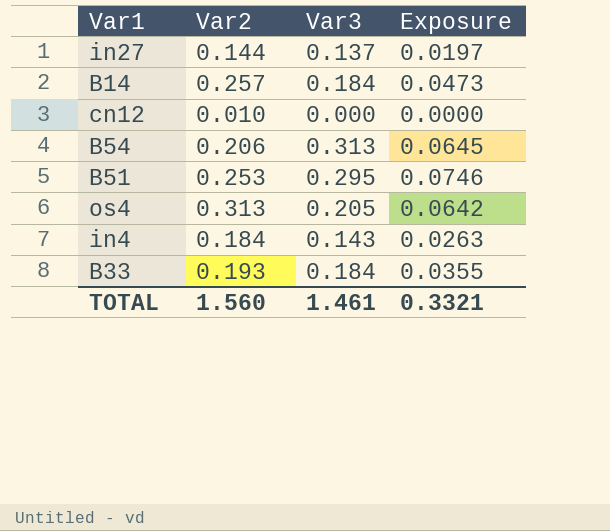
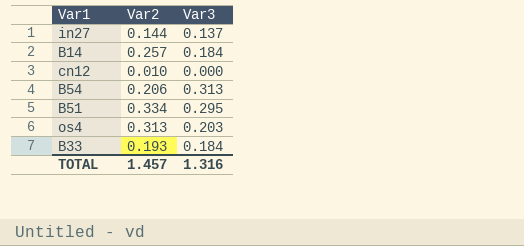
column Exposure | formula: [Var2] * [Var3] -> none
row in4: 0.184 | 0.143 | 0.0263 -> none
B51 | Var2: 0.253 -> 0.334
os4 | Var3: 0.205 -> 0.203
TOTAL | Var2: 1.560 -> 1.457
TOTAL | Var3: 1.461 -> 1.316

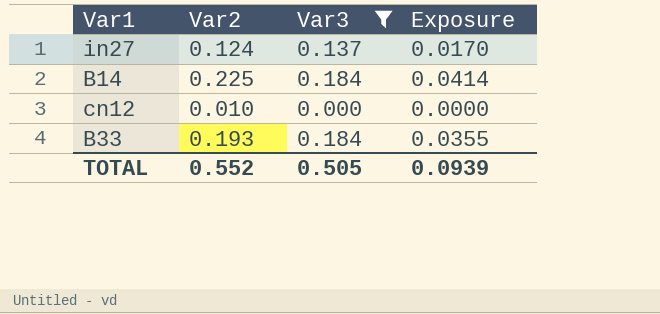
filter: none -> Var3 <= 0.184
column Exposure | formula: none -> [Var2] * [Var3]
in27 | Var2: 0.144 -> 0.124
B14 | Var2: 0.257 -> 0.225
TOTAL | Var2: 1.457 -> 0.552
TOTAL | Var3: 1.316 -> 0.505

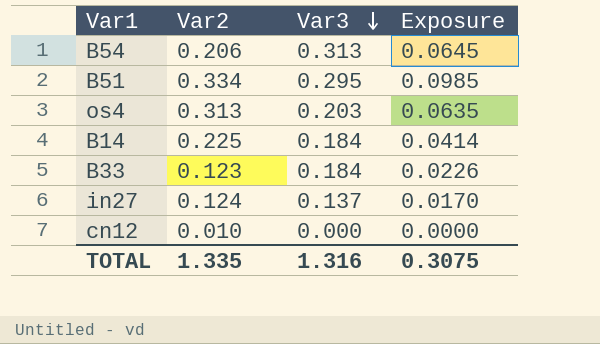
filter: Var3 <= 0.184 -> none
row order: none -> Var3 descending
B33 | Var2: 0.193 -> 0.123
B33 | Exposure: 0.0355 -> 0.0226
TOTAL | Var2: 0.552 -> 1.335
TOTAL | Var3: 0.505 -> 1.316
TOTAL | Exposure: 0.0939 -> 0.3075

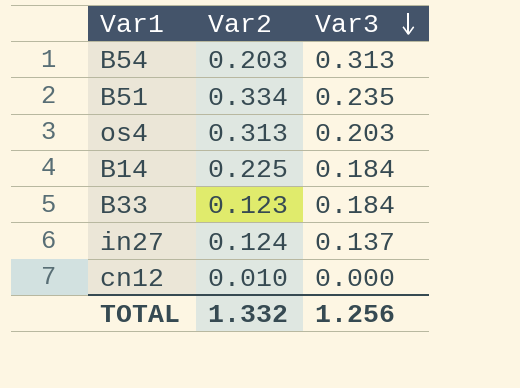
column Exposure | formula: [Var2] * [Var3] -> none
B54 | Var2: 0.206 -> 0.203
B51 | Var3: 0.295 -> 0.235
TOTAL | Var2: 1.335 -> 1.332
TOTAL | Var3: 1.316 -> 1.256

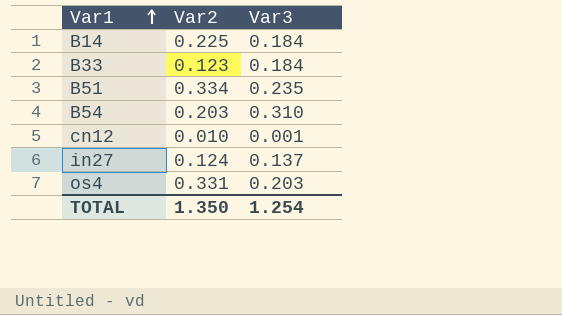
row order: Var3 descending -> Var1 ascending
B54 | Var3: 0.313 -> 0.310
cn12 | Var3: 0.000 -> 0.001
os4 | Var2: 0.313 -> 0.331
TOTAL | Var2: 1.332 -> 1.350
TOTAL | Var3: 1.256 -> 1.254

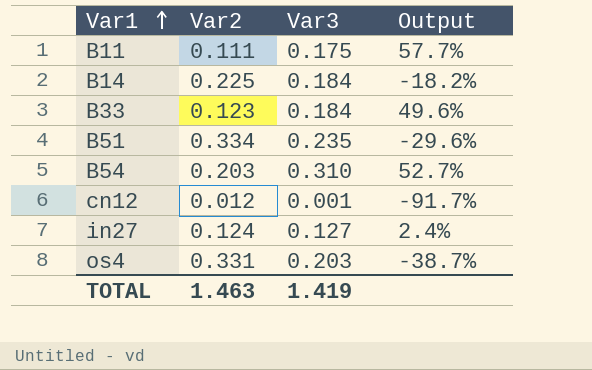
column Output | formula: none -> ([Var3] - [Var2]) / [Var2]
row B11: none -> 0.111 | 0.175 | 57.7%
cn12 | Var2: 0.010 -> 0.012
in27 | Var3: 0.137 -> 0.127
TOTAL | Var2: 1.350 -> 1.463
TOTAL | Var3: 1.254 -> 1.419

